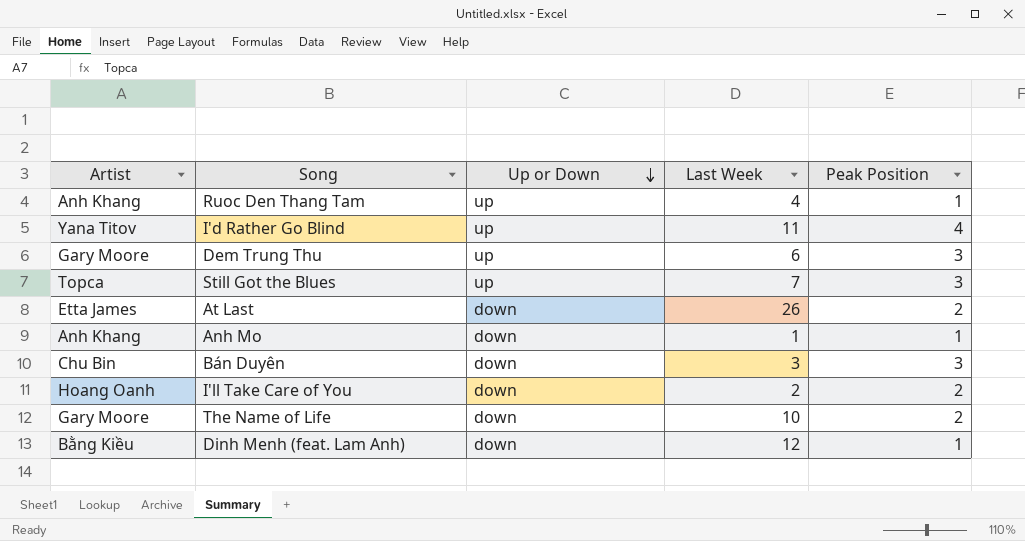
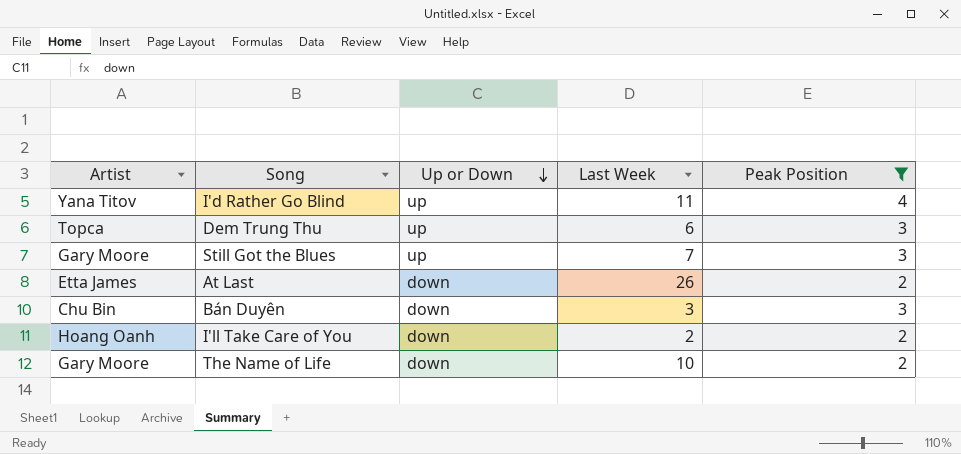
filter: none -> Peak Position != 1
Dem Trung Thu | Artist: Gary Moore -> Topca
Still Got the Blues | Artist: Topca -> Gary Moore

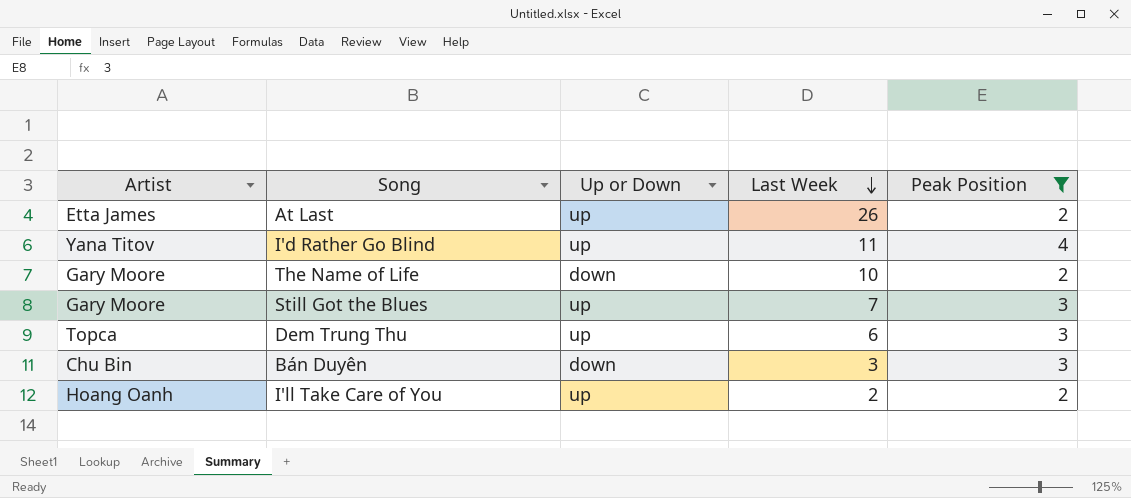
row order: Up or Down descending -> Last Week descending
At Last | Up or Down: down -> up
I'll Take Care of You | Up or Down: down -> up

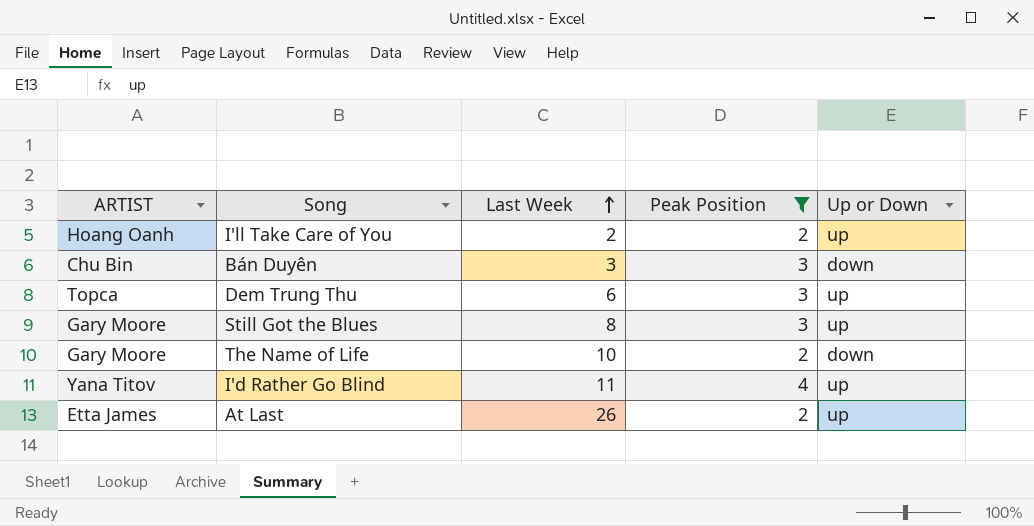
row order: Last Week descending -> Last Week ascending
column name: Artist -> ARTIST
column Up or Down | position: 3 -> 5
Still Got the Blues | Last Week: 7 -> 8

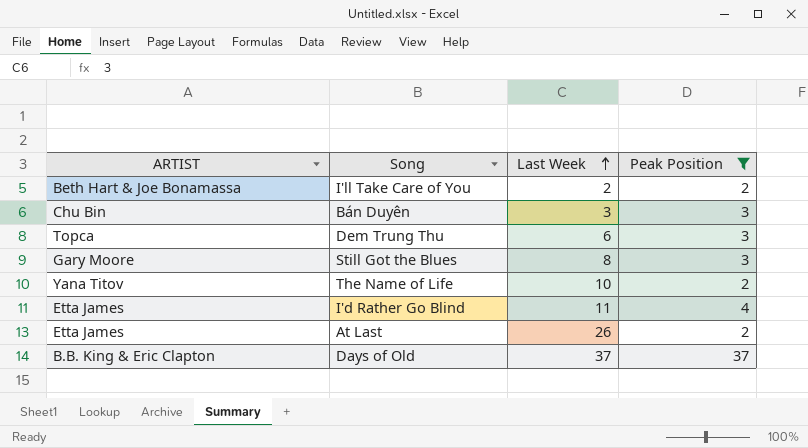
column Up or Down | position: 5 -> none
I'll Take Care of You | ARTIST: Hoang Oanh -> Beth Hart & Joe Bonamassa
The Name of Life | ARTIST: Gary Moore -> Yana Titov
I'd Rather Go Blind | ARTIST: Yana Titov -> Etta James
row Days of Old: none -> B.B. King & Eric Clapton | 37 | 37

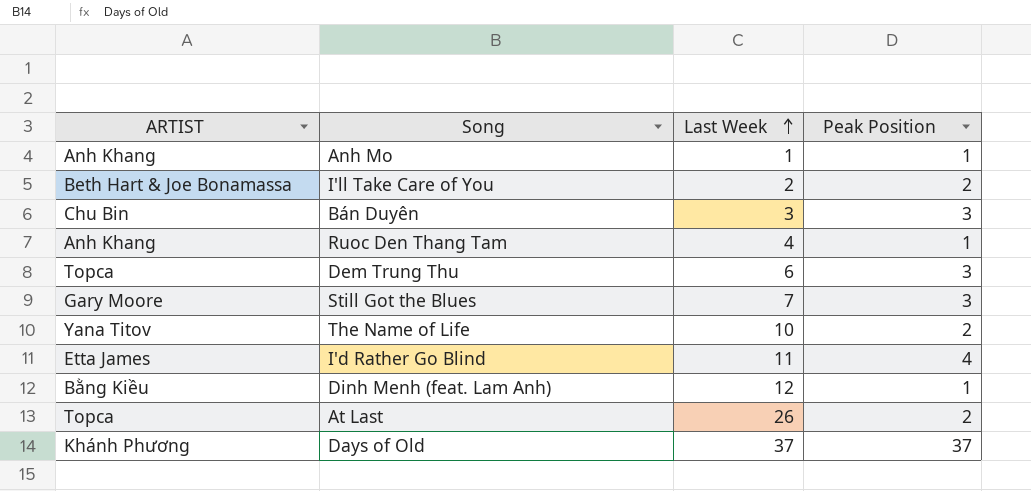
filter: Peak Position != 1 -> none
Still Got the Blues | Last Week: 8 -> 7
At Last | ARTIST: Etta James -> Topca
Days of Old | ARTIST: B.B. King & Eric Clapton -> Khánh Phương

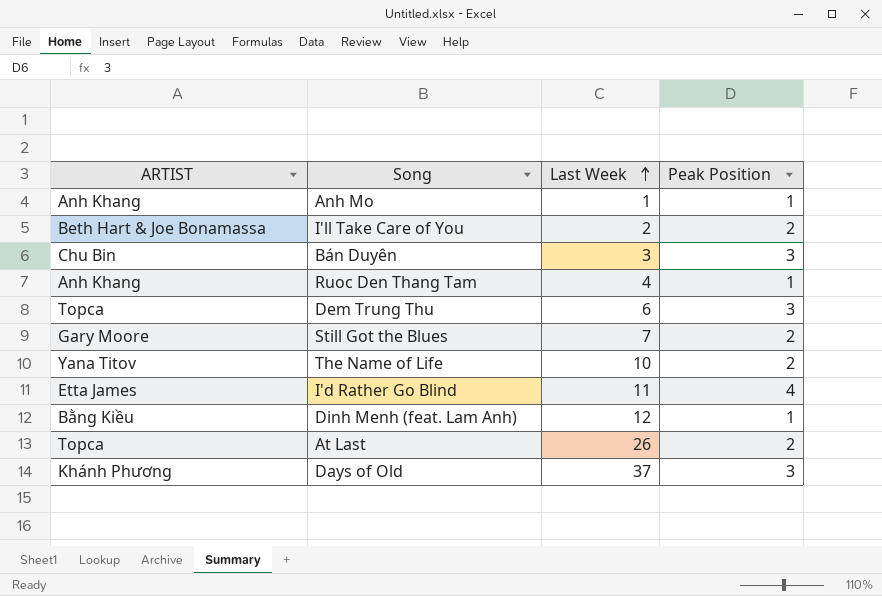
Still Got the Blues | Peak Position: 3 -> 2
Days of Old | Peak Position: 37 -> 3

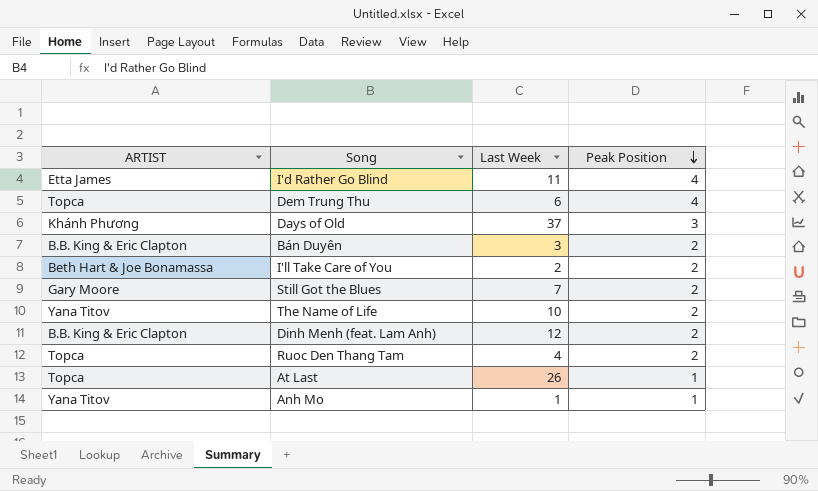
row order: Last Week ascending -> Peak Position descending
Dem Trung Thu | Peak Position: 3 -> 4
Bán Duyên | ARTIST: Chu Bin -> B.B. King & Eric Clapton
Bán Duyên | Peak Position: 3 -> 2
Dinh Menh (feat. Lam Anh) | ARTIST: Bằng Kiều -> B.B. King & Eric Clapton
Dinh Menh (feat. Lam Anh) | Peak Position: 1 -> 2
Ruoc Den Thang Tam | ARTIST: Anh Khang -> Topca
Ruoc Den Thang Tam | Peak Position: 1 -> 2
At Last | Peak Position: 2 -> 1
Anh Mo | ARTIST: Anh Khang -> Yana Titov

